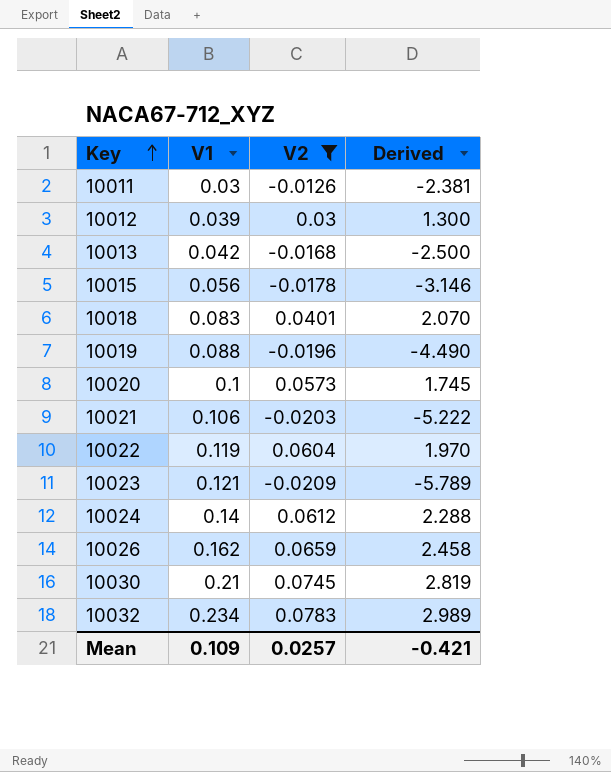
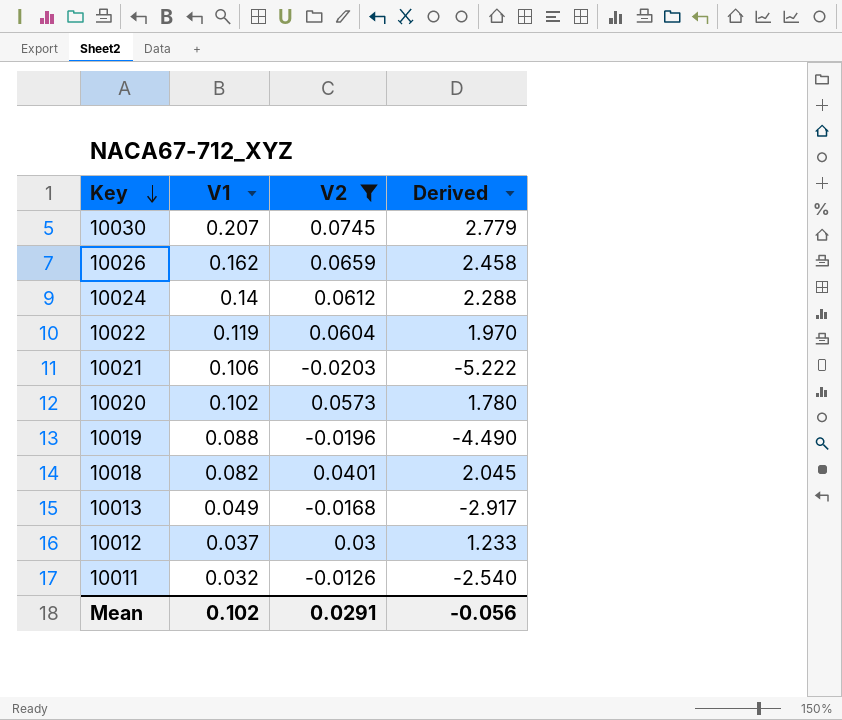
row order: Key ascending -> Key descending
row 10015: 0.056 | -0.0178 | -3.146 -> none
row 10023: 0.121 | -0.0209 | -5.789 -> none
row 10032: 0.234 | 0.0783 | 2.989 -> none
10030 | V1: 0.21 -> 0.207
10030 | Derived: 2.819 -> 2.779
10020 | V1: 0.1 -> 0.102
10020 | Derived: 1.745 -> 1.780
10018 | V1: 0.083 -> 0.082
10018 | Derived: 2.070 -> 2.045
10013 | V1: 0.042 -> 0.049
10013 | Derived: -2.500 -> -2.917
10012 | V1: 0.039 -> 0.037
10012 | Derived: 1.300 -> 1.233
10011 | V1: 0.03 -> 0.032
10011 | Derived: -2.381 -> -2.540
Mean | V1: 0.109 -> 0.102
Mean | V2: 0.0257 -> 0.0291
Mean | Derived: -0.421 -> -0.056

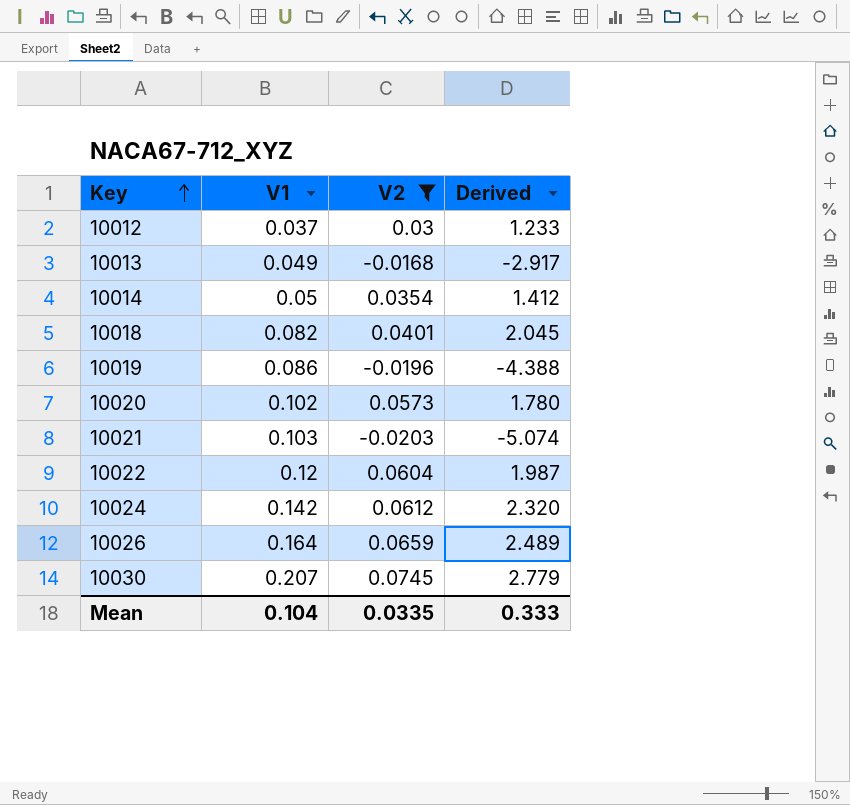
row order: Key descending -> Key ascending
row 10011: 0.032 | -0.0126 | -2.540 -> none
row 10014: none -> 0.05 | 0.0354 | 1.412
10019 | V1: 0.088 -> 0.086
10019 | Derived: -4.490 -> -4.388
10021 | V1: 0.106 -> 0.103
10021 | Derived: -5.222 -> -5.074
10022 | V1: 0.119 -> 0.12
10022 | Derived: 1.970 -> 1.987
10024 | V1: 0.14 -> 0.142
10024 | Derived: 2.288 -> 2.320
10026 | V1: 0.162 -> 0.164
10026 | Derived: 2.458 -> 2.489
Mean | V1: 0.102 -> 0.104
Mean | V2: 0.0291 -> 0.0335
Mean | Derived: -0.056 -> 0.333

